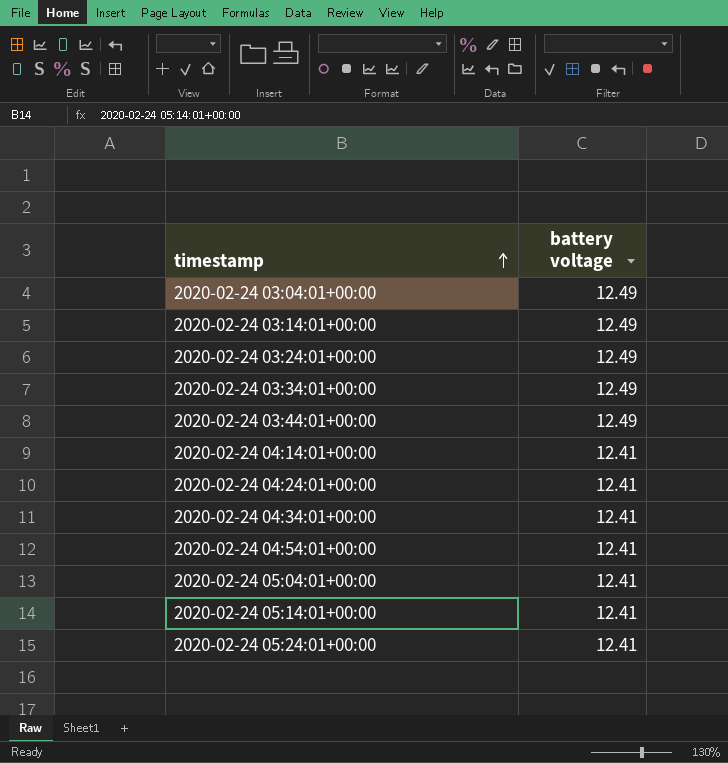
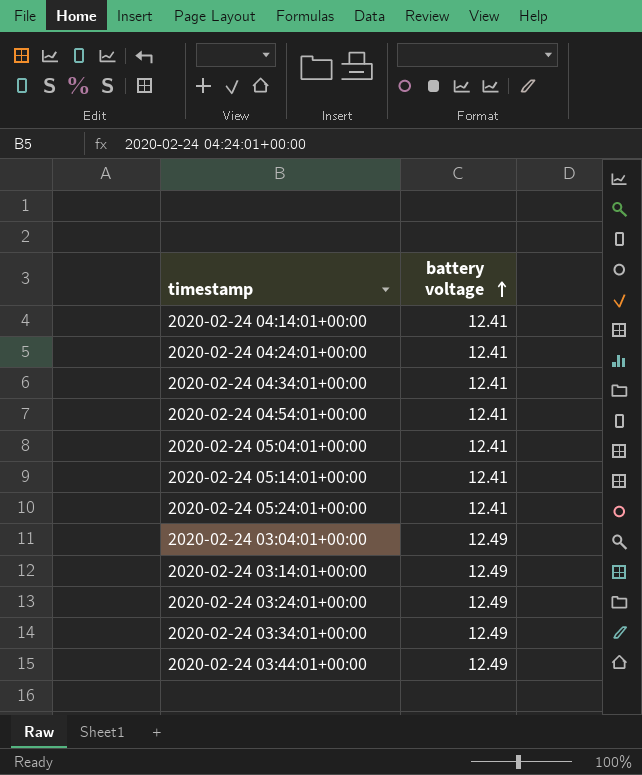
row order: timestamp ascending -> battery voltage ascending

